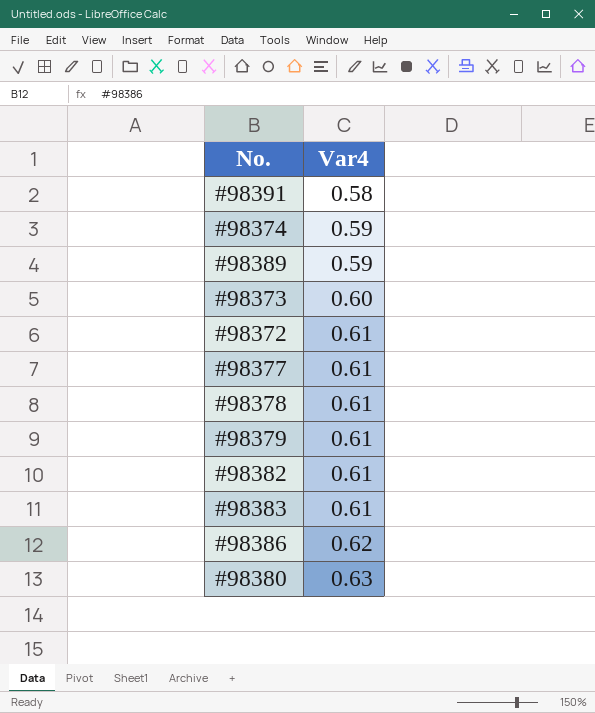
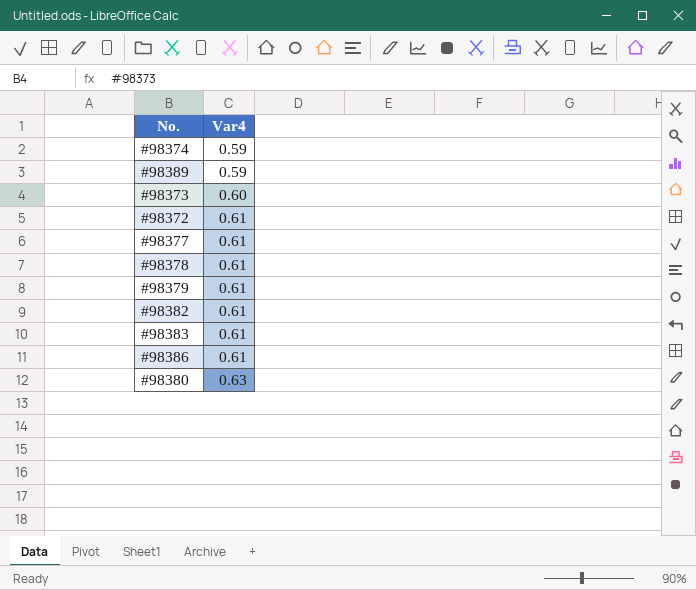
row #98391: 0.58 -> none
#98386 | Var4: 0.62 -> 0.61

